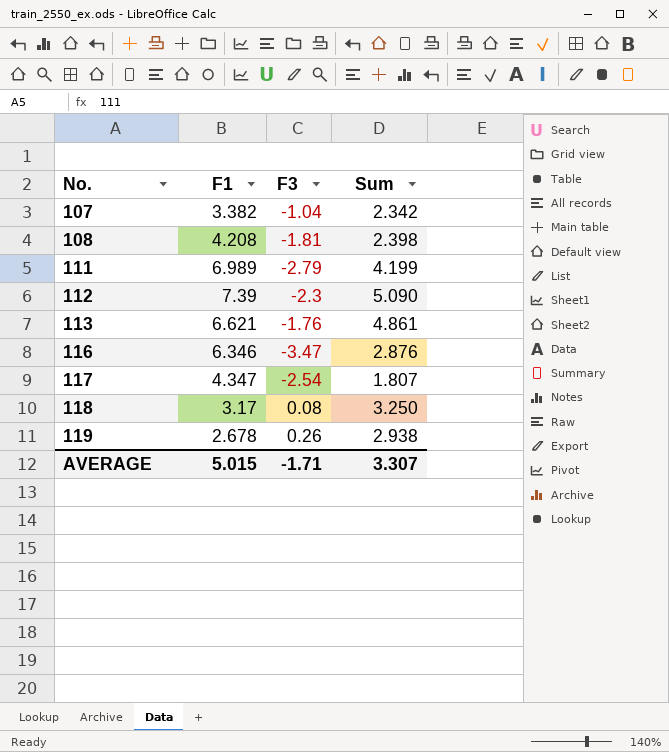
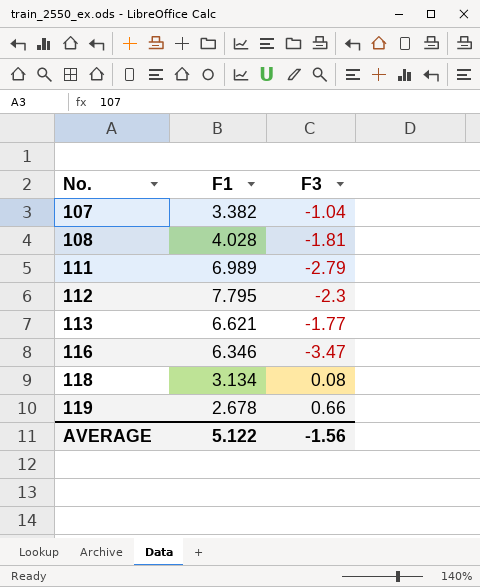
column Sum | formula: [F1] + [F3] -> none
row 117: 4.347 | -2.54 | 1.807 -> none
108 | F1: 4.208 -> 4.028
112 | F1: 7.39 -> 7.795
113 | F3: -1.76 -> -1.77
118 | F1: 3.17 -> 3.134
119 | F3: 0.26 -> 0.66
AVERAGE | F1: 5.015 -> 5.122
AVERAGE | F3: -1.71 -> -1.56

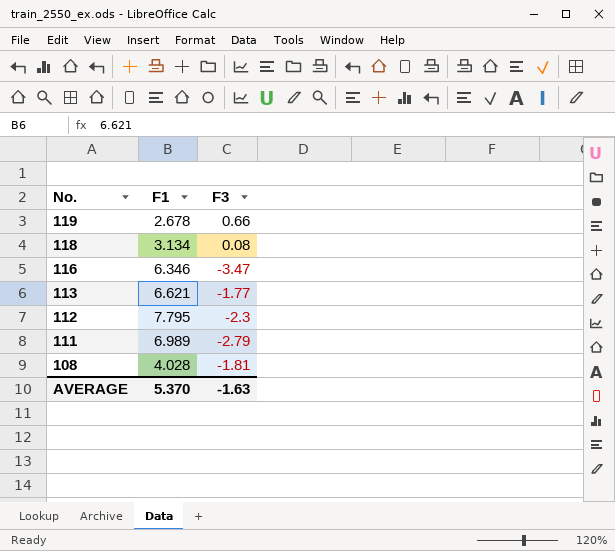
row order: No. ascending -> No. descending
row 107: 3.382 | -1.04 -> none
AVERAGE | F1: 5.122 -> 5.370
AVERAGE | F3: -1.56 -> -1.63

